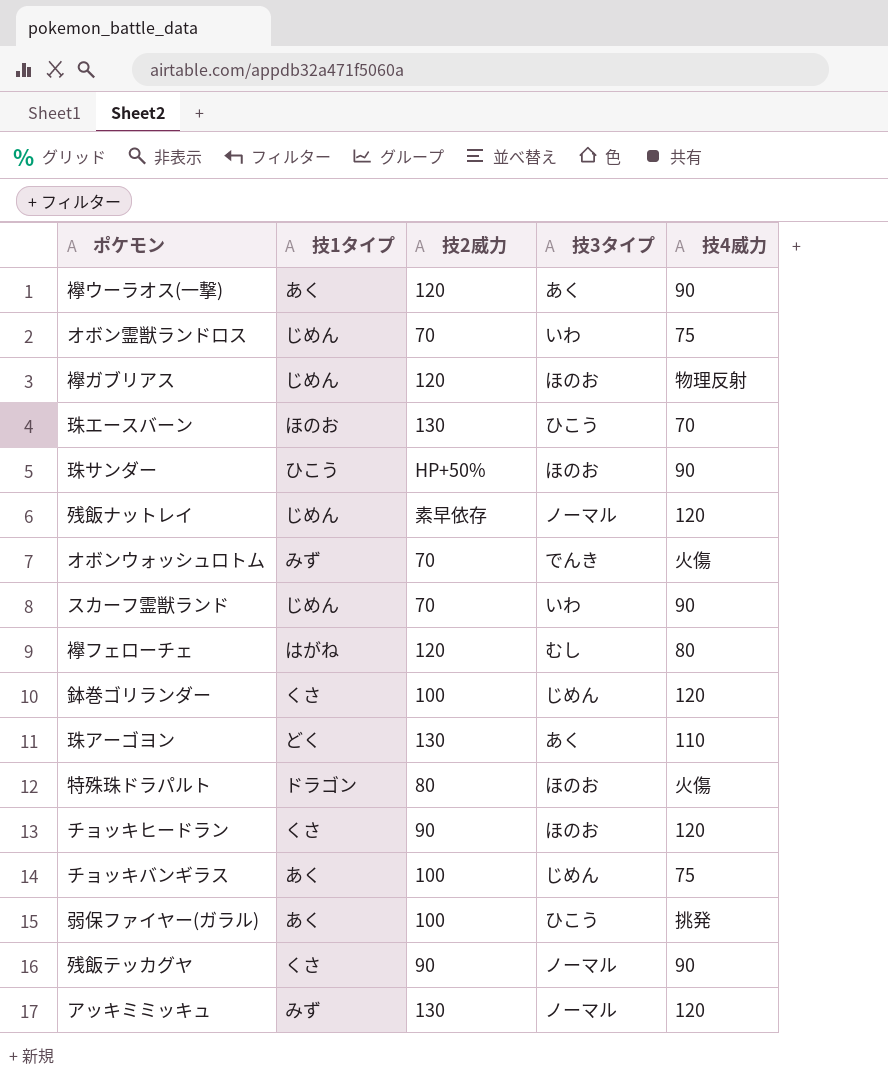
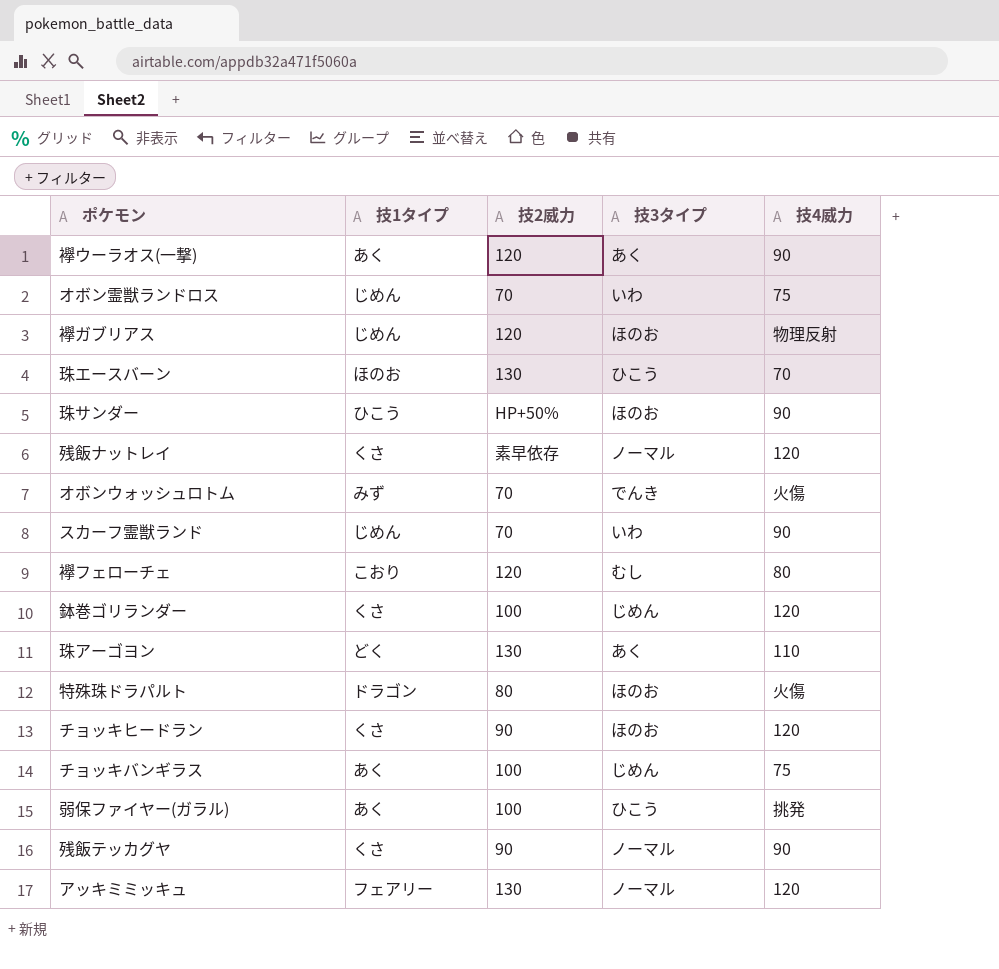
残飯ナットレイ | 技1タイプ: じめん -> くさ
襷フェローチェ | 技1タイプ: はがね -> こおり
アッキミミッキュ | 技1タイプ: みず -> フェアリー

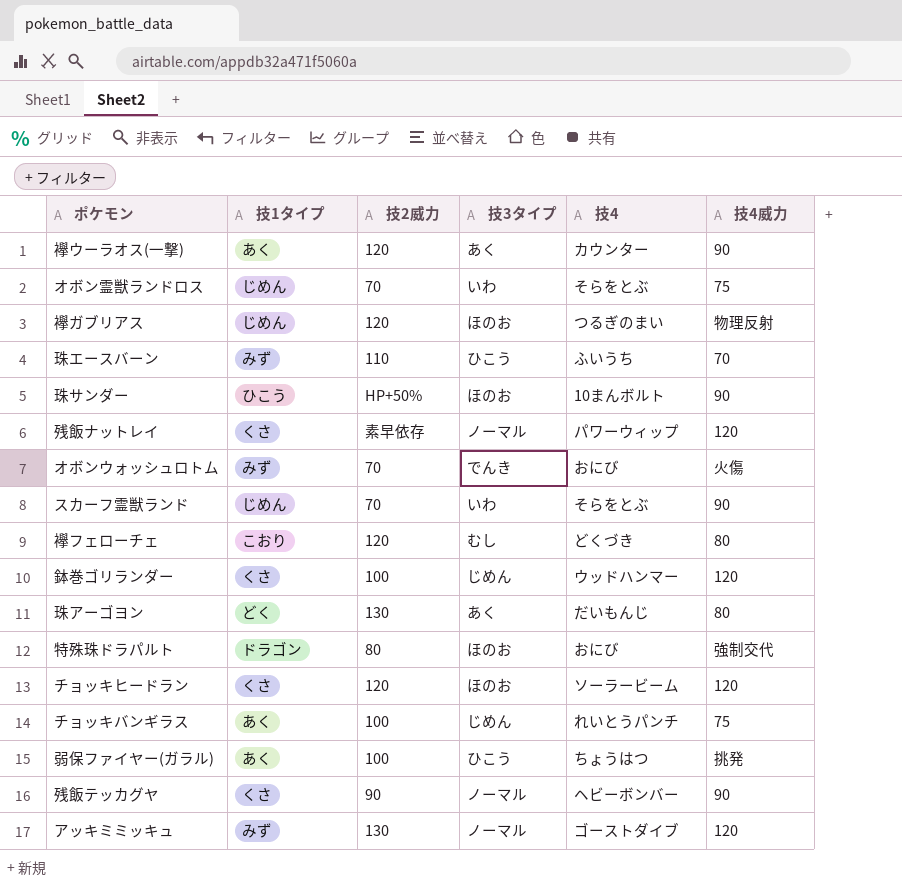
column 技4 | position: none -> 5
珠エースバーン | 技1タイプ: ほのお -> みず
珠エースバーン | 技2威力: 130 -> 110
珠アーゴヨン | 技4威力: 110 -> 80
特殊珠ドラパルト | 技4威力: 火傷 -> 強制交代
チョッキヒードラン | 技2威力: 90 -> 120
アッキミミッキュ | 技1タイプ: フェアリー -> みず

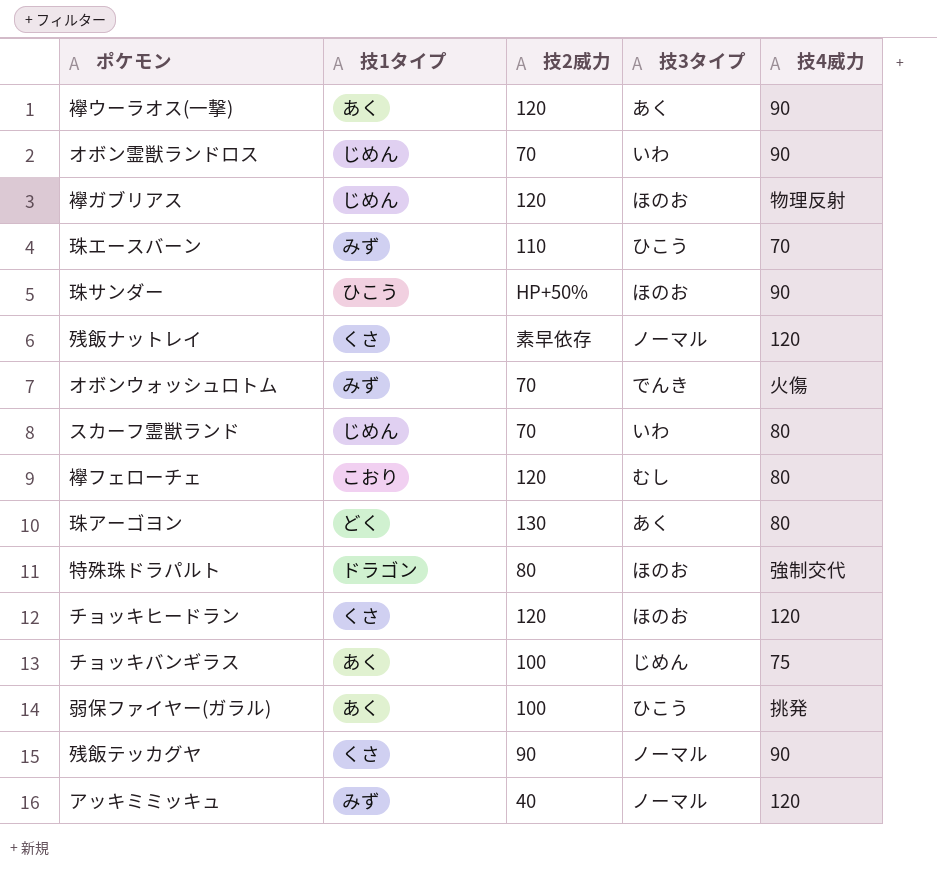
column 技4 | position: 5 -> none
row 鉢巻ゴリランダー: くさ | 100 | じめん | ウッドハンマー | 120 -> none
オボン霊獣ランドロス | 技4威力: 75 -> 90
スカーフ霊獣ランド | 技4威力: 90 -> 80
アッキミミッキュ | 技2威力: 130 -> 40

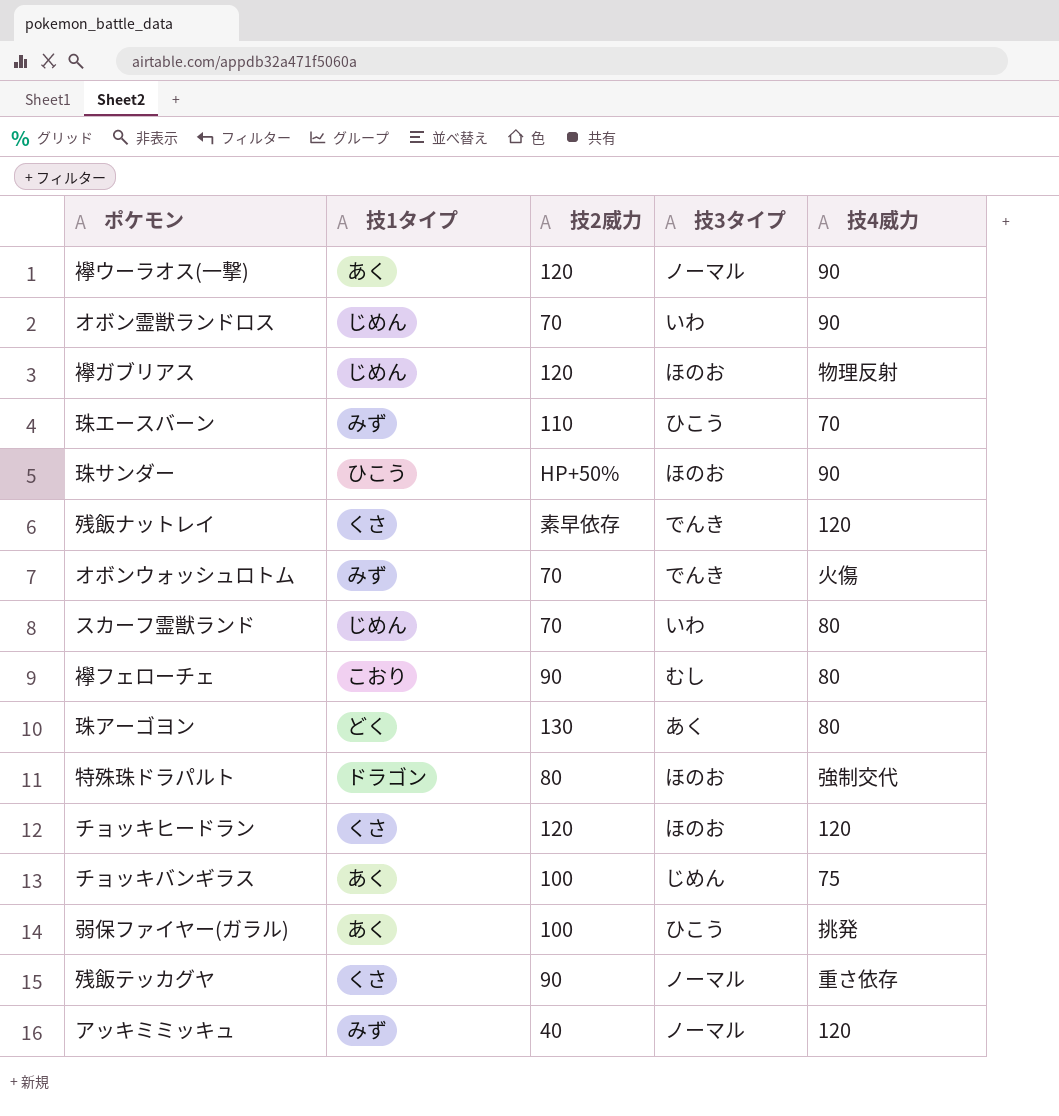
襷ウーラオス(一撃) | 技3タイプ: あく -> ノーマル
残飯ナットレイ | 技3タイプ: ノーマル -> でんき
襷フェローチェ | 技2威力: 120 -> 90
残飯テッカグヤ | 技4威力: 90 -> 重さ依存

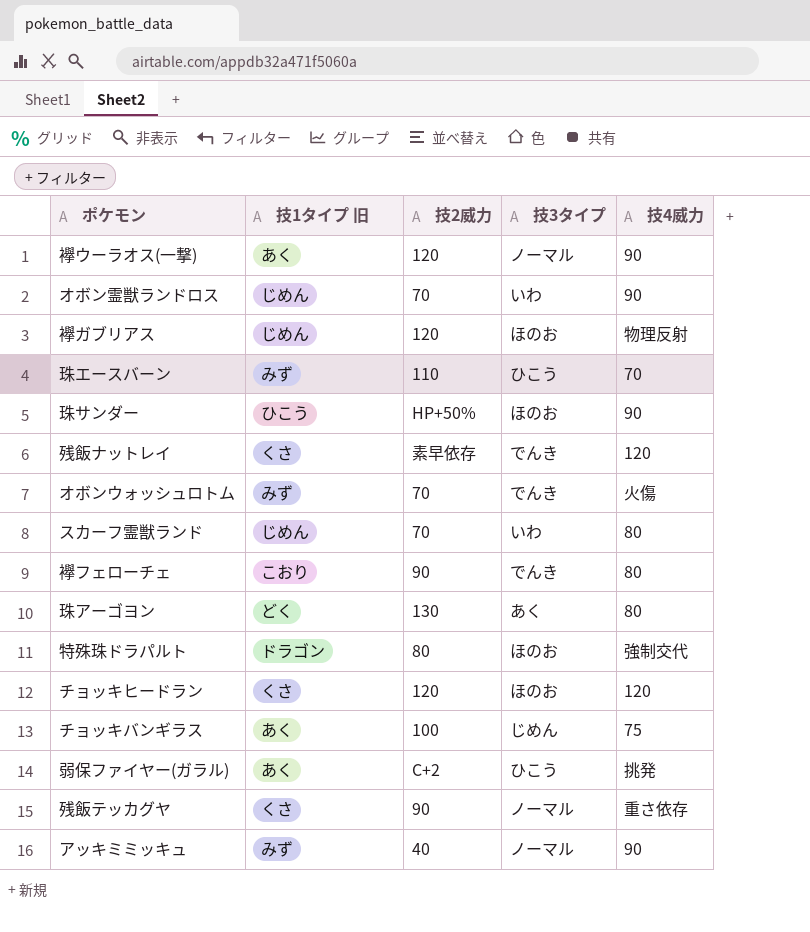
column name: 技1タイプ -> 技1タイプ 旧
襷フェローチェ | 技3タイプ: むし -> でんき
弱保ファイヤー(ガラル) | 技2威力: 100 -> C+2
アッキミミッキュ | 技4威力: 120 -> 90

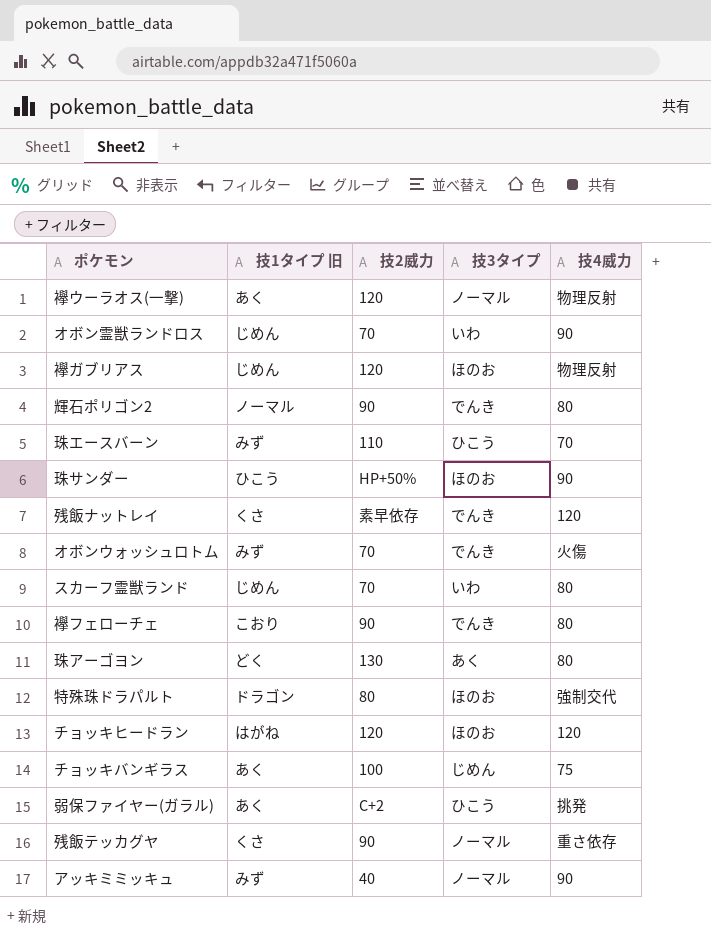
襷ウーラオス(一撃) | 技4威力: 90 -> 物理反射
row 輝石ポリゴン2: none -> ノーマル | 90 | でんき | 80
チョッキヒードラン | 技1タイプ 旧: くさ -> はがね

